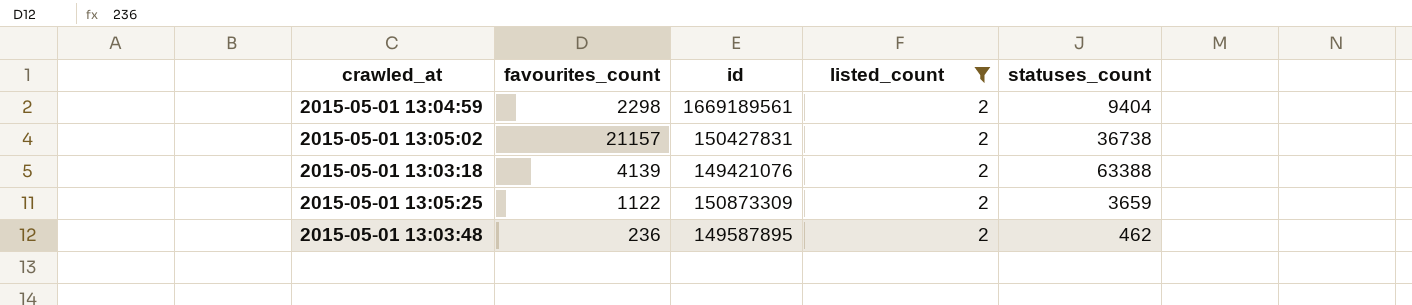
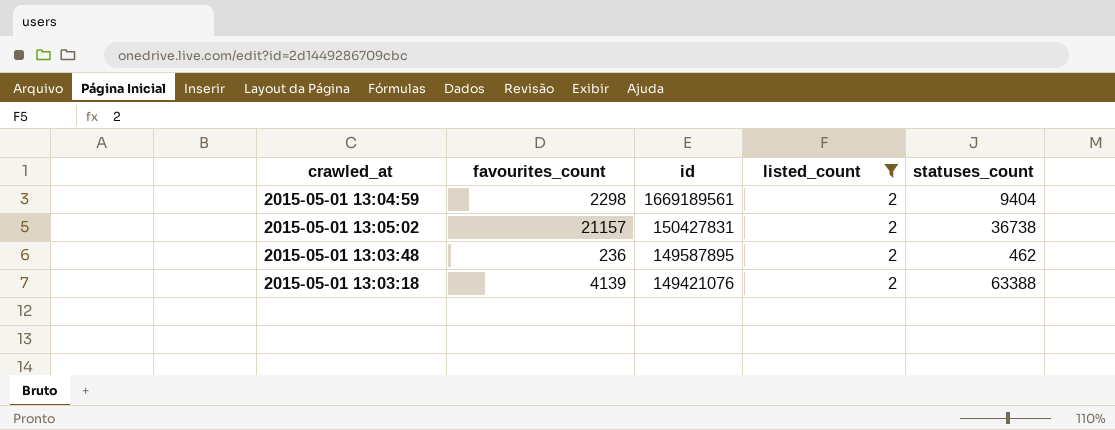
row order: none -> id descending
row 2015-05-01 13:05:25: 1122 | 150873309 | 2 | 3659 -> none

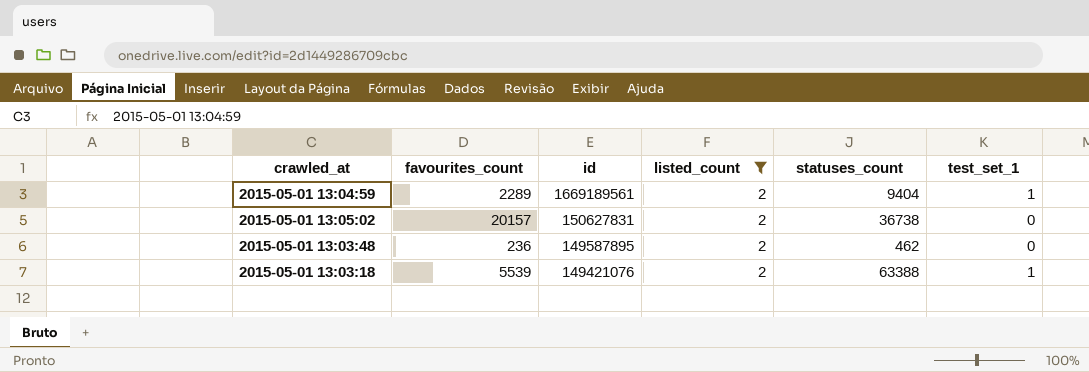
column test_set_1 | position: none -> 6
2015-05-01 13:04:59 | favourites_count: 2298 -> 2289
2015-05-01 13:05:02 | favourites_count: 21157 -> 20157
2015-05-01 13:05:02 | id: 150427831 -> 150627831
2015-05-01 13:03:18 | favourites_count: 4139 -> 5539

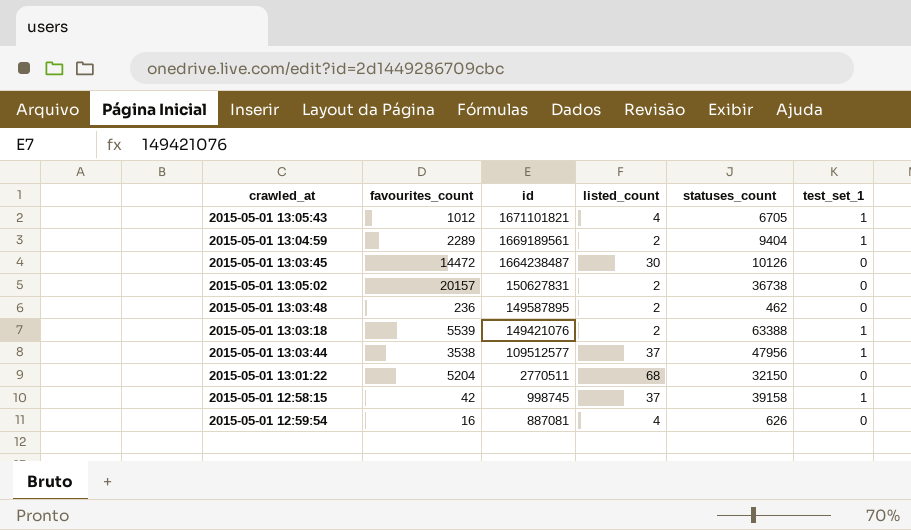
filter: listed_count = 2 -> none

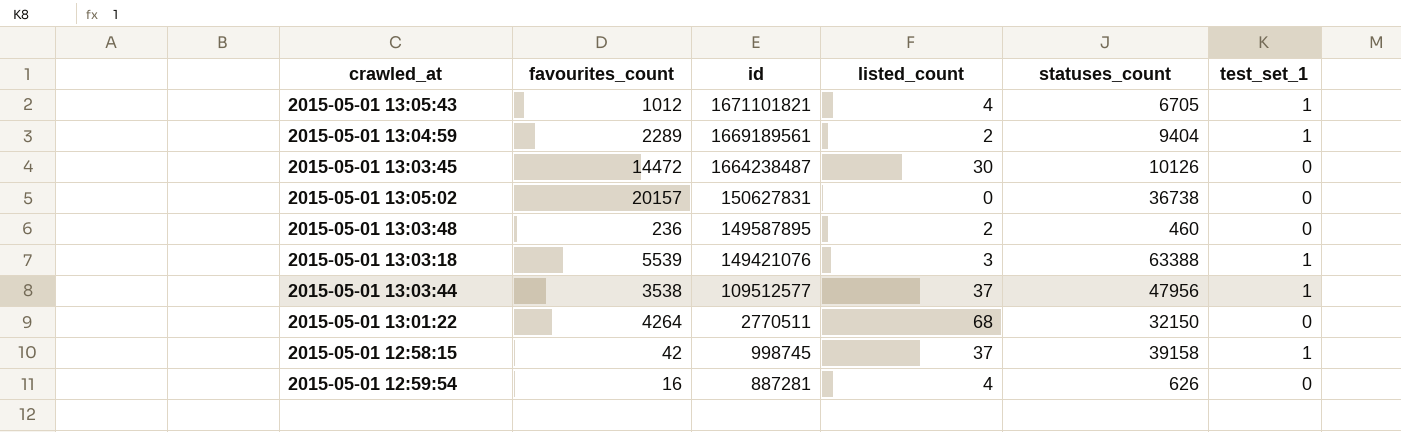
2015-05-01 13:05:02 | listed_count: 2 -> 0
2015-05-01 13:03:48 | statuses_count: 462 -> 460
2015-05-01 13:03:18 | listed_count: 2 -> 3
2015-05-01 13:01:22 | favourites_count: 5204 -> 4264
2015-05-01 12:59:54 | id: 887081 -> 887281

